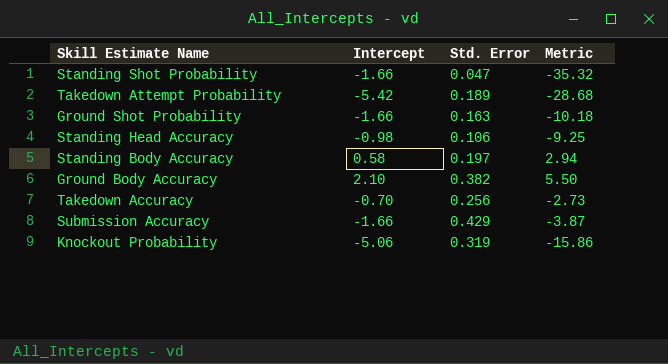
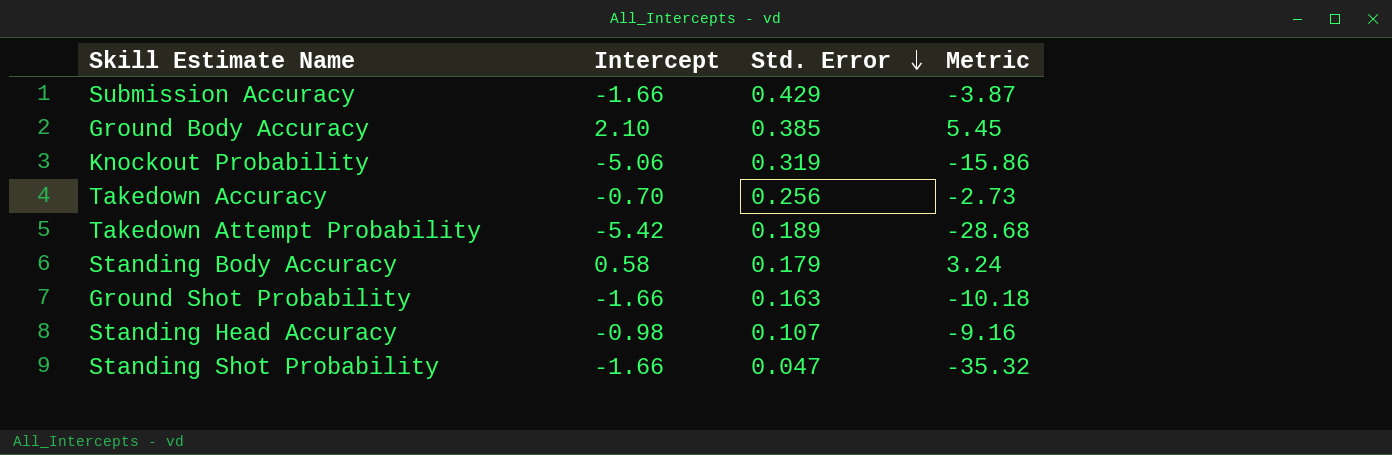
row order: none -> Std. Error descending
Ground Body Accuracy | Std. Error: 0.382 -> 0.385
Ground Body Accuracy | Metric: 5.50 -> 5.45
Standing Body Accuracy | Std. Error: 0.197 -> 0.179
Standing Body Accuracy | Metric: 2.94 -> 3.24
Standing Head Accuracy | Std. Error: 0.106 -> 0.107
Standing Head Accuracy | Metric: -9.25 -> -9.16

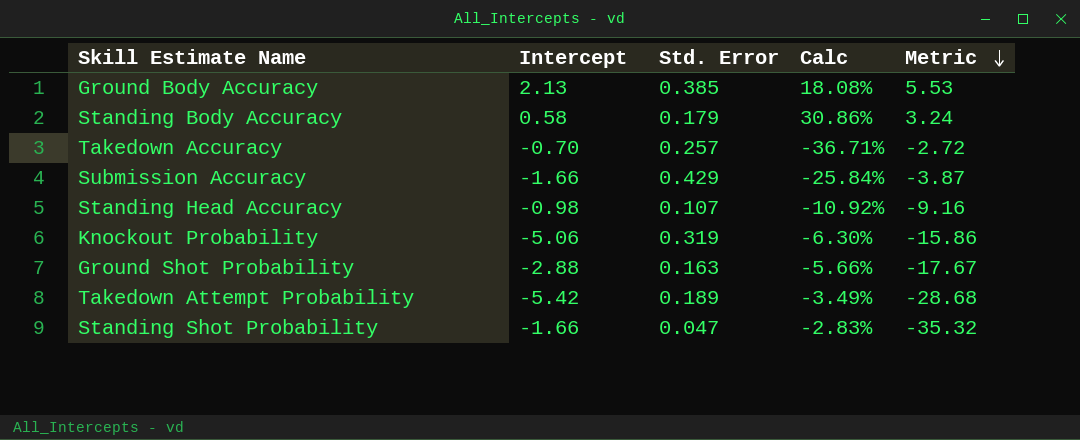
row order: Std. Error descending -> Metric descending
column Calc | formula: none -> [Std. Error] / [Intercept]
Ground Body Accuracy | Intercept: 2.10 -> 2.13
Ground Body Accuracy | Metric: 5.45 -> 5.53
Takedown Accuracy | Std. Error: 0.256 -> 0.257
Takedown Accuracy | Metric: -2.73 -> -2.72
Ground Shot Probability | Intercept: -1.66 -> -2.88
Ground Shot Probability | Metric: -10.18 -> -17.67

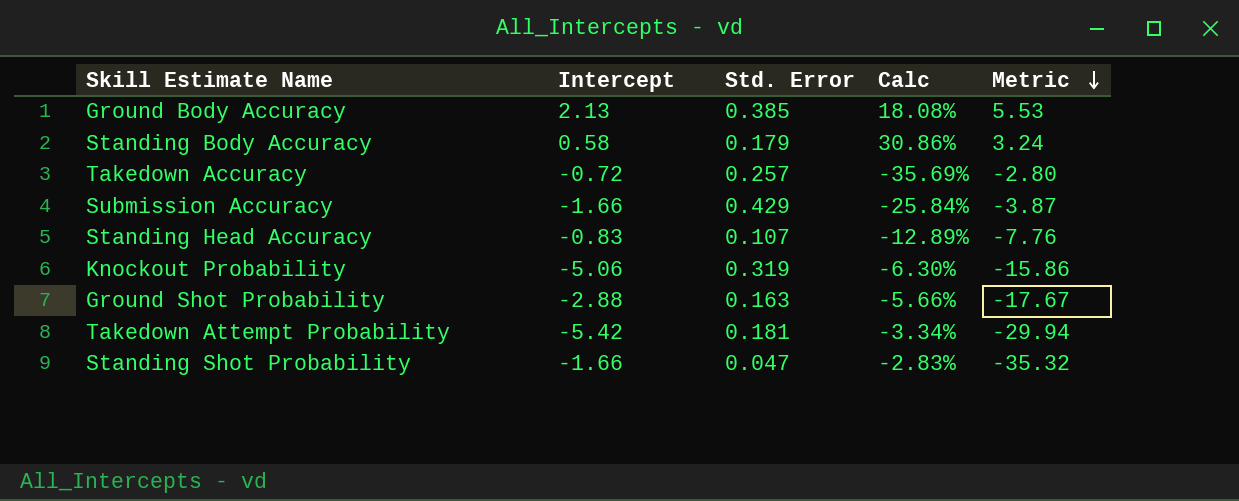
Takedown Accuracy | Intercept: -0.70 -> -0.72
Takedown Accuracy | Calc: -36.71% -> -35.69%
Takedown Accuracy | Metric: -2.72 -> -2.80
Standing Head Accuracy | Intercept: -0.98 -> -0.83
Standing Head Accuracy | Calc: -10.92% -> -12.89%
Standing Head Accuracy | Metric: -9.16 -> -7.76
Takedown Attempt Probability | Std. Error: 0.189 -> 0.181
Takedown Attempt Probability | Calc: -3.49% -> -3.34%
Takedown Attempt Probability | Metric: -28.68 -> -29.94

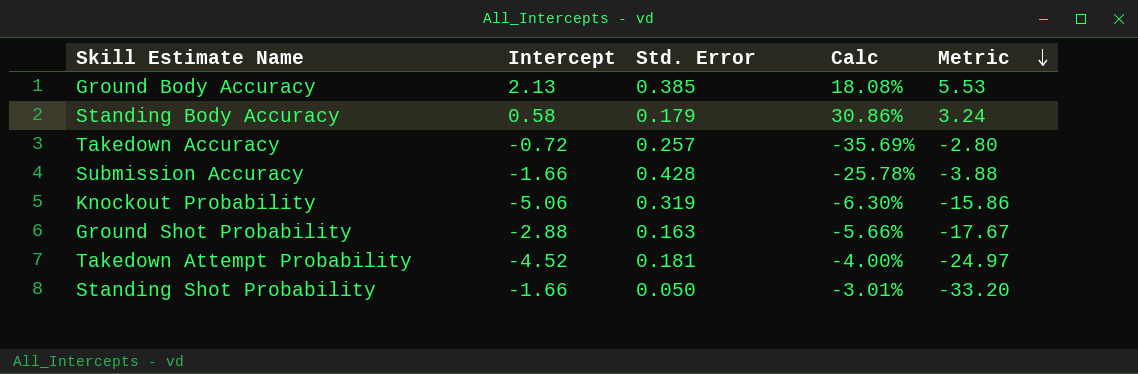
row Standing Head Accuracy: -0.83 | 0.107 | -12.89% | -7.76 -> none
Submission Accuracy | Std. Error: 0.429 -> 0.428
Submission Accuracy | Calc: -25.84% -> -25.78%
Submission Accuracy | Metric: -3.87 -> -3.88
Takedown Attempt Probability | Intercept: -5.42 -> -4.52
Takedown Attempt Probability | Calc: -3.34% -> -4.00%
Takedown Attempt Probability | Metric: -29.94 -> -24.97
Standing Shot Probability | Std. Error: 0.047 -> 0.050
Standing Shot Probability | Calc: -2.83% -> -3.01%
Standing Shot Probability | Metric: -35.32 -> -33.20

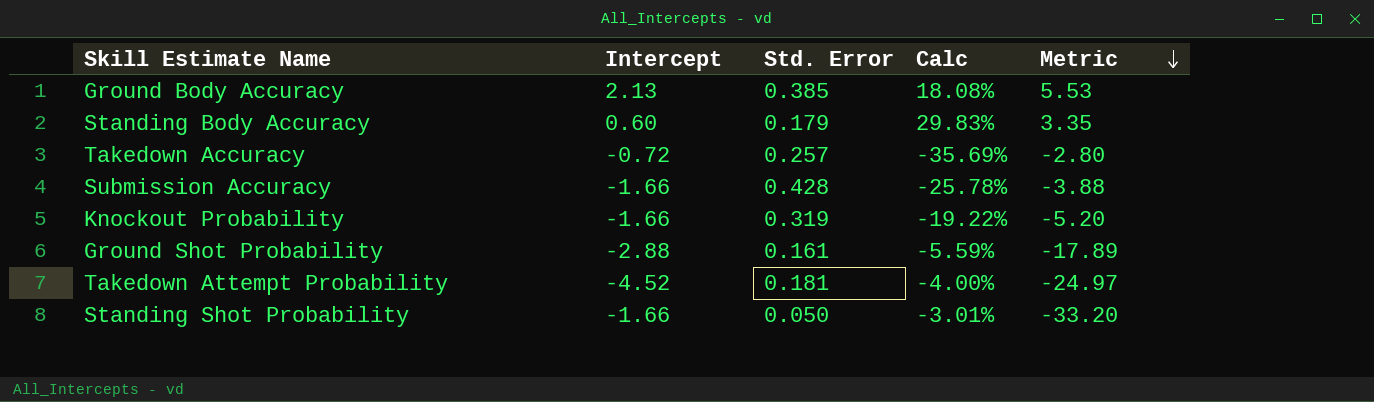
Standing Body Accuracy | Intercept: 0.58 -> 0.60
Standing Body Accuracy | Calc: 30.86% -> 29.83%
Standing Body Accuracy | Metric: 3.24 -> 3.35
Knockout Probability | Intercept: -5.06 -> -1.66
Knockout Probability | Calc: -6.30% -> -19.22%
Knockout Probability | Metric: -15.86 -> -5.20
Ground Shot Probability | Std. Error: 0.163 -> 0.161
Ground Shot Probability | Calc: -5.66% -> -5.59%
Ground Shot Probability | Metric: -17.67 -> -17.89

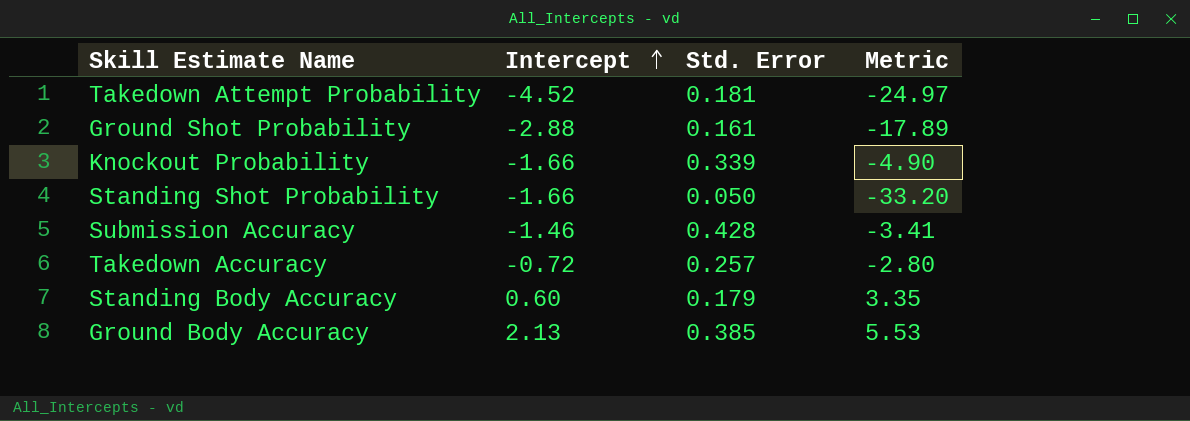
row order: Metric descending -> Intercept ascending
column Calc | formula: [Std. Error] / [Intercept] -> none
Knockout Probability | Std. Error: 0.319 -> 0.339
Knockout Probability | Metric: -5.20 -> -4.90
Submission Accuracy | Intercept: -1.66 -> -1.46
Submission Accuracy | Metric: -3.88 -> -3.41

